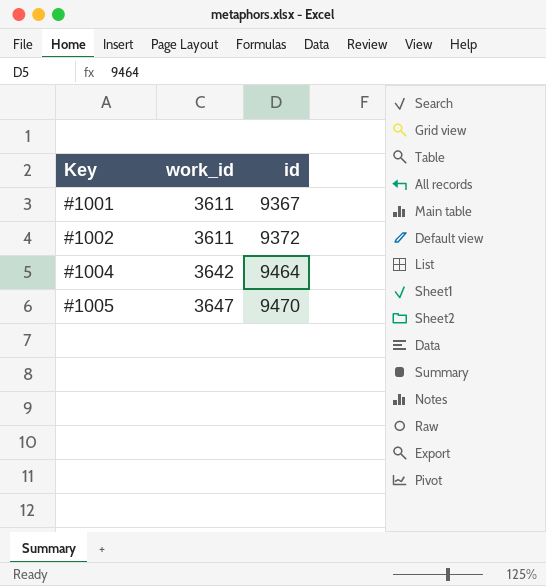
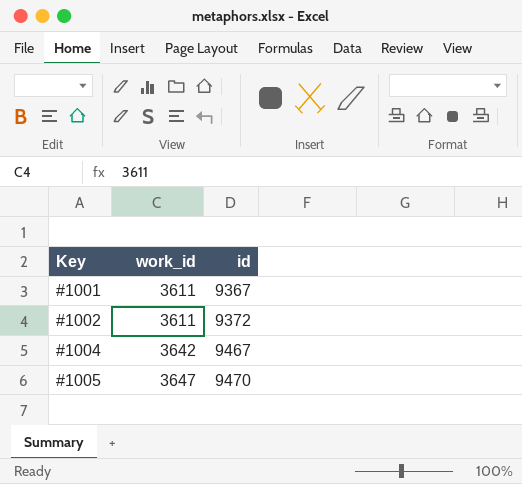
#1004 | id: 9464 -> 9467

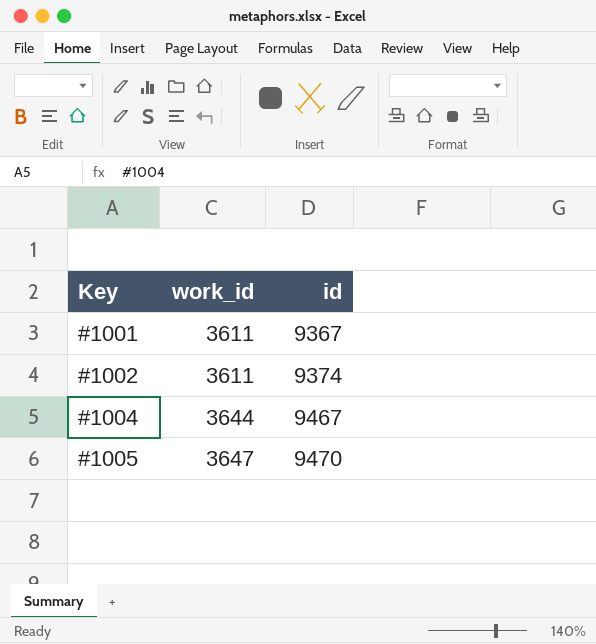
#1002 | id: 9372 -> 9374
#1004 | work_id: 3642 -> 3644

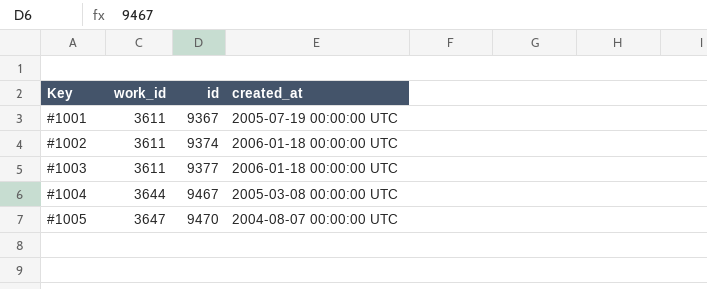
column created_at | position: none -> 4
row #1003: none -> 3611 | 9377 | 2006-01-18 00:00:00 UTC

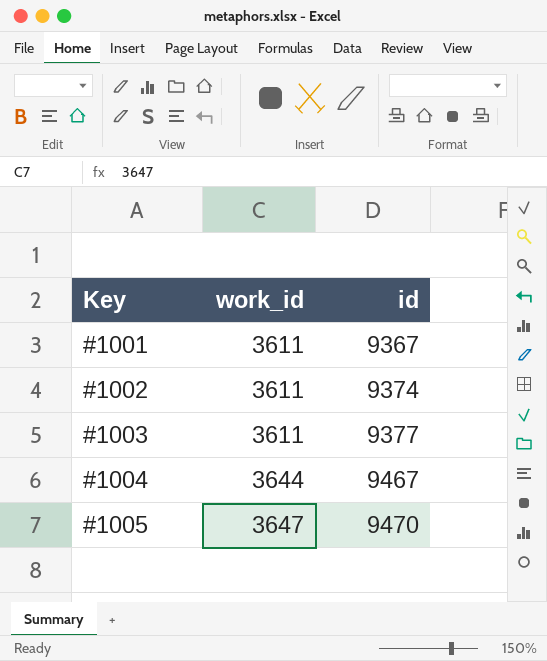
column created_at | position: 4 -> none

